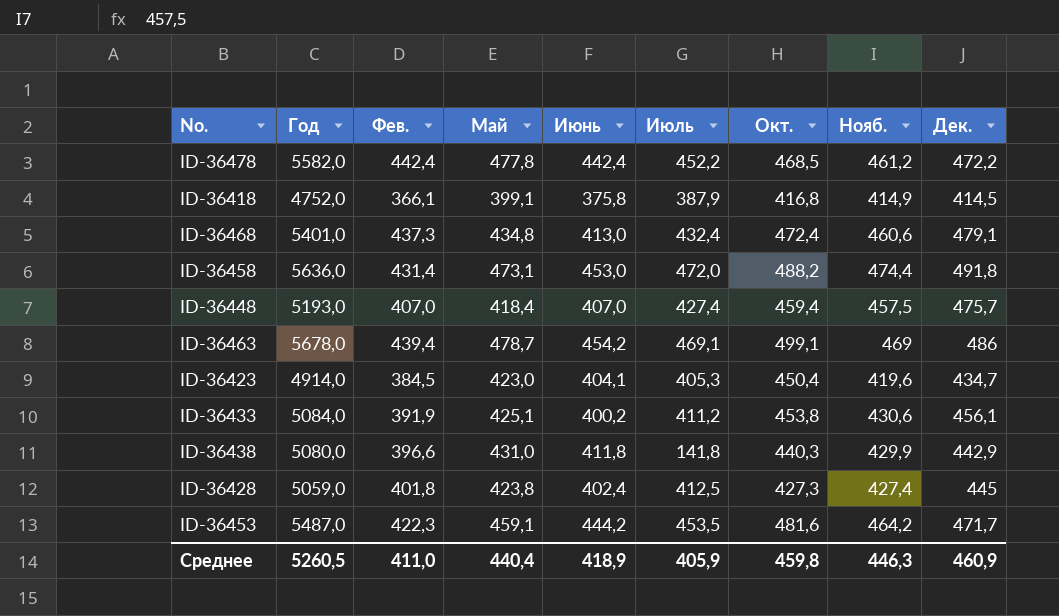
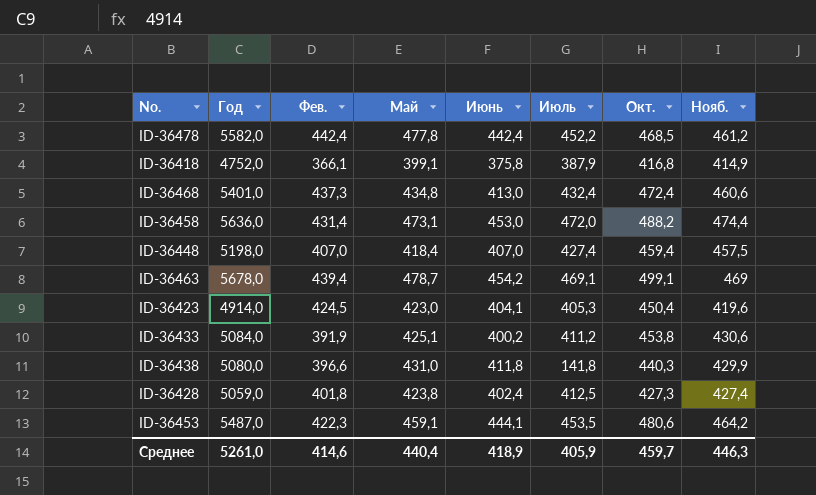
column Дек. | position: 9 -> none
ID-36448 | Год: 5193,0 -> 5198,0
ID-36423 | Фев.: 384,5 -> 424,5
ID-36453 | Июнь: 444,2 -> 444,1
ID-36453 | Окт.: 481,6 -> 480,6
Среднее | Год: 5260,5 -> 5261,0
Среднее | Фев.: 411,0 -> 414,6
Среднее | Окт.: 459,8 -> 459,7

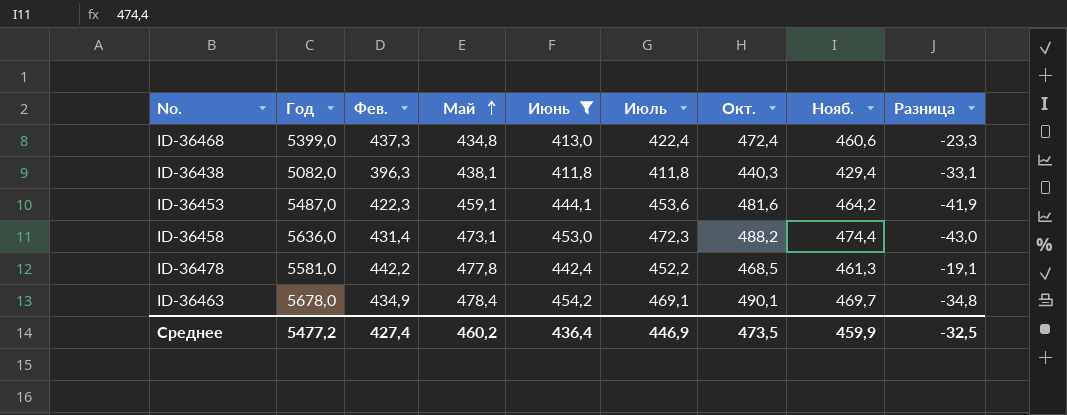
filter: none -> Июнь >= 411,8
row order: none -> Май ascending
column Разница | formula: none -> [Фев.] - [Нояб.]
ID-36468 | Год: 5401,0 -> 5399,0
ID-36468 | Июль: 432,4 -> 422,4
ID-36438 | Год: 5080,0 -> 5082,0
ID-36438 | Фев.: 396,6 -> 396,3
ID-36438 | Май: 431,0 -> 438,1
ID-36438 | Июль: 141,8 -> 411,8
ID-36438 | Нояб.: 429,9 -> 429,4
ID-36453 | Июль: 453,5 -> 453,6
ID-36453 | Окт.: 480,6 -> 481,6
ID-36458 | Июль: 472,0 -> 472,3
ID-36478 | Год: 5582,0 -> 5581,0
ID-36478 | Фев.: 442,4 -> 442,2
ID-36478 | Нояб.: 461,2 -> 461,3
ID-36463 | Фев.: 439,4 -> 434,9
ID-36463 | Май: 478,7 -> 478,4
ID-36463 | Окт.: 499,1 -> 490,1
ID-36463 | Нояб.: 469 -> 469,7
Среднее | Год: 5261,0 -> 5477,2
Среднее | Фев.: 414,6 -> 427,4
Среднее | Май: 440,4 -> 460,2
Среднее | Июнь: 418,9 -> 436,4
Среднее | Июль: 405,9 -> 446,9
Среднее | Окт.: 459,7 -> 473,5
Среднее | Нояб.: 446,3 -> 459,9

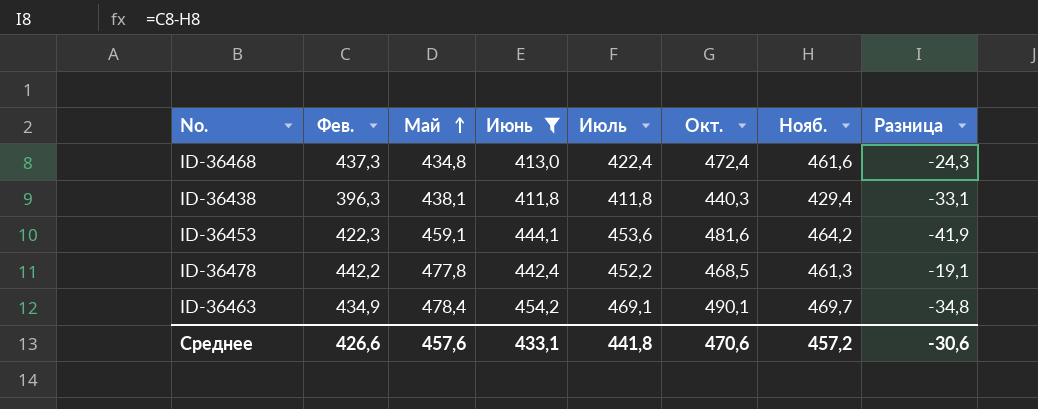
column Год | position: 2 -> none
row ID-36458: 5636,0 | 431,4 | 473,1 | 453,0 | 472,3 | 488,2 | 474,4 | -43,0 -> none
ID-36468 | Нояб.: 460,6 -> 461,6
ID-36468 | Разница: -23,3 -> -24,3
Среднее | Фев.: 427,4 -> 426,6
Среднее | Май: 460,2 -> 457,6
Среднее | Июнь: 436,4 -> 433,1
Среднее | Июль: 446,9 -> 441,8
Среднее | Окт.: 473,5 -> 470,6
Среднее | Нояб.: 459,9 -> 457,2
Среднее | Разница: -32,5 -> -30,6

